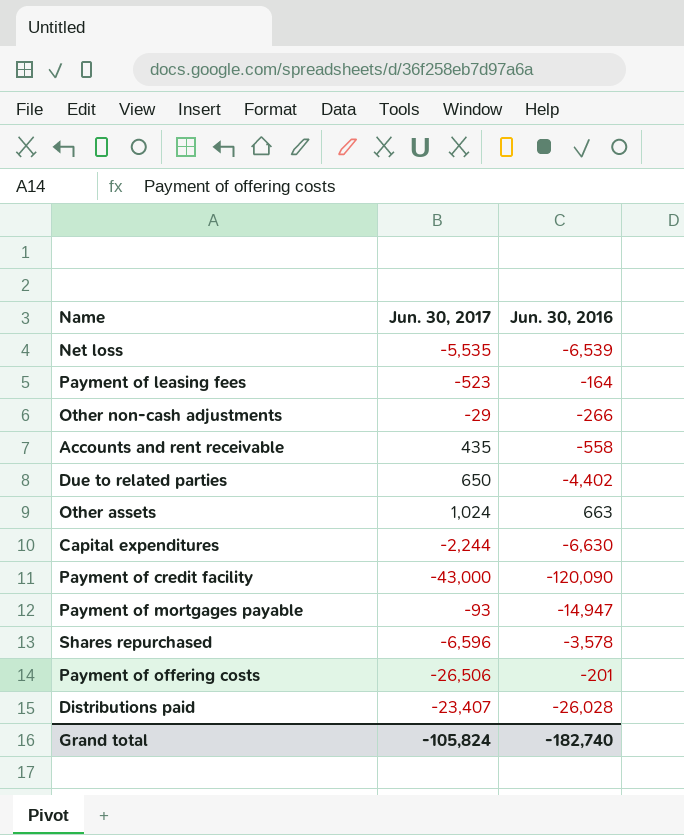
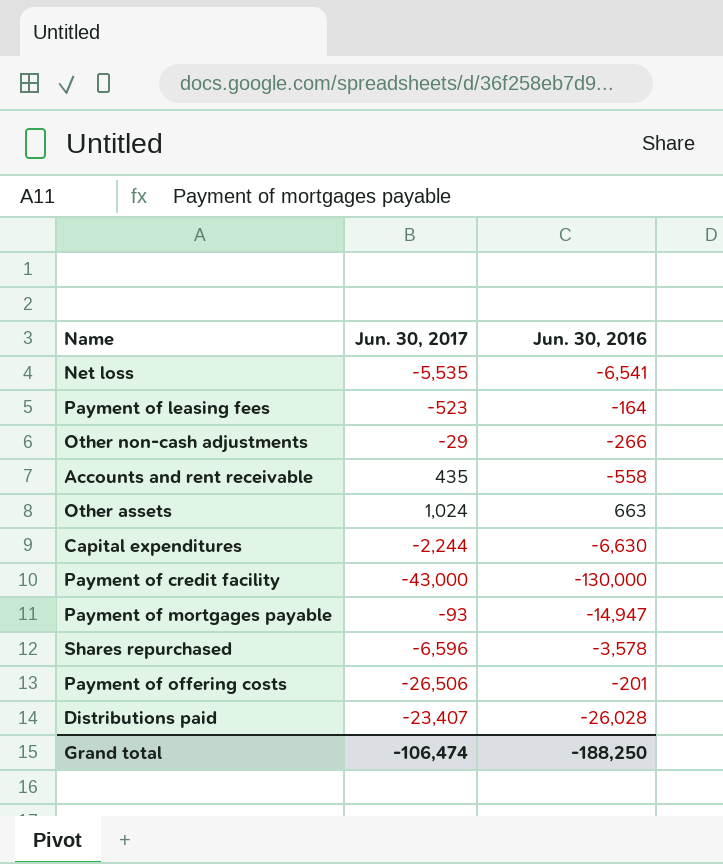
row Due to related parties: 650 | -4,402 -> none
Net loss | Jun. 30, 2016: -6,539 -> -6,541
Payment of credit facility | Jun. 30, 2016: -120,090 -> -130,000
Grand total | Jun. 30, 2017: -105,824 -> -106,474
Grand total | Jun. 30, 2016: -182,740 -> -188,250

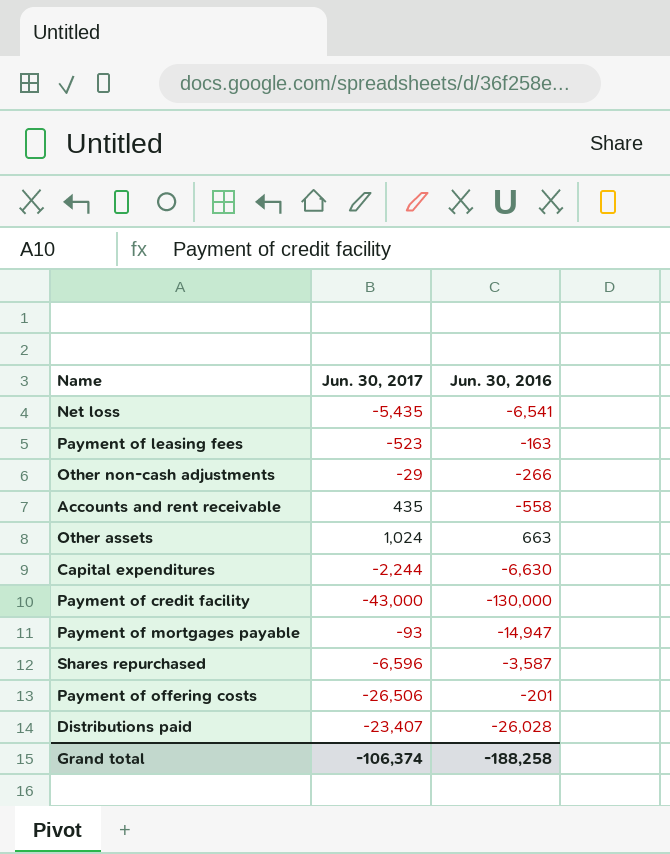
Net loss | Jun. 30, 2017: -5,535 -> -5,435
Payment of leasing fees | Jun. 30, 2016: -164 -> -163
Shares repurchased | Jun. 30, 2016: -3,578 -> -3,587
Grand total | Jun. 30, 2017: -106,474 -> -106,374
Grand total | Jun. 30, 2016: -188,250 -> -188,258

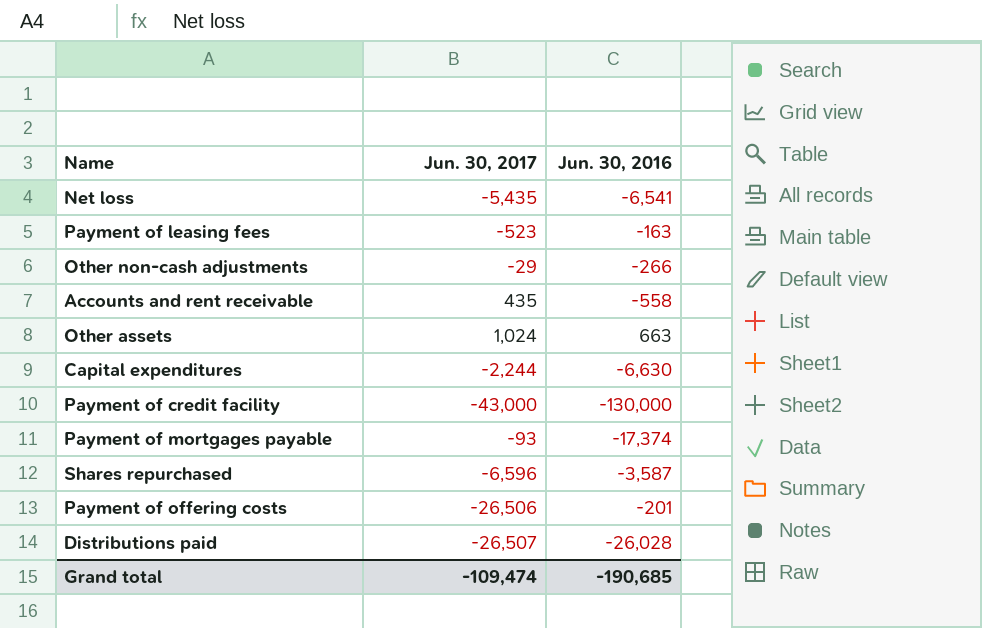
Payment of mortgages payable | Jun. 30, 2016: -14,947 -> -17,374
Distributions paid | Jun. 30, 2017: -23,407 -> -26,507
Grand total | Jun. 30, 2017: -106,374 -> -109,474
Grand total | Jun. 30, 2016: -188,258 -> -190,685

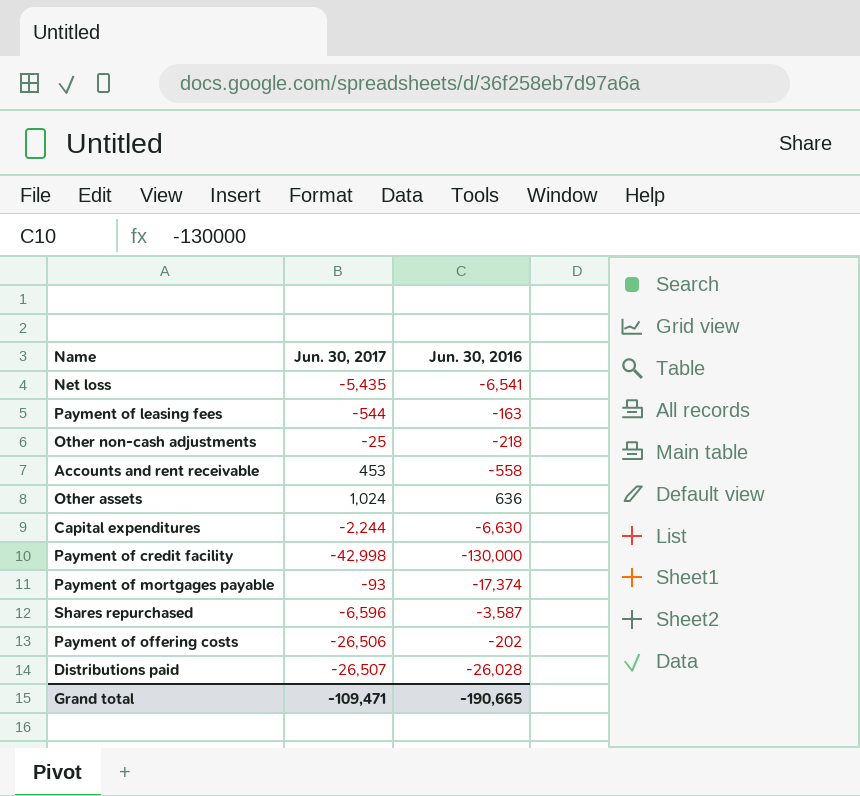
Payment of leasing fees | Jun. 30, 2017: -523 -> -544
Other non-cash adjustments | Jun. 30, 2017: -29 -> -25
Other non-cash adjustments | Jun. 30, 2016: -266 -> -218
Accounts and rent receivable | Jun. 30, 2017: 435 -> 453
Other assets | Jun. 30, 2016: 663 -> 636
Payment of credit facility | Jun. 30, 2017: -43,000 -> -42,998
Payment of offering costs | Jun. 30, 2016: -201 -> -202
Grand total | Jun. 30, 2017: -109,474 -> -109,471
Grand total | Jun. 30, 2016: -190,685 -> -190,665

